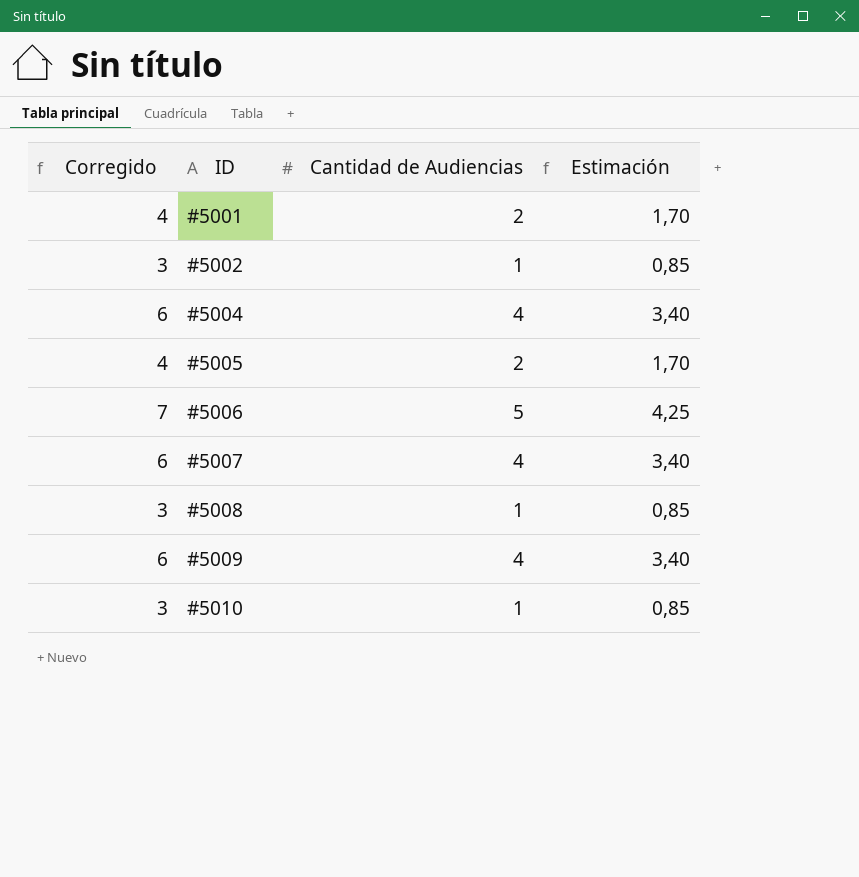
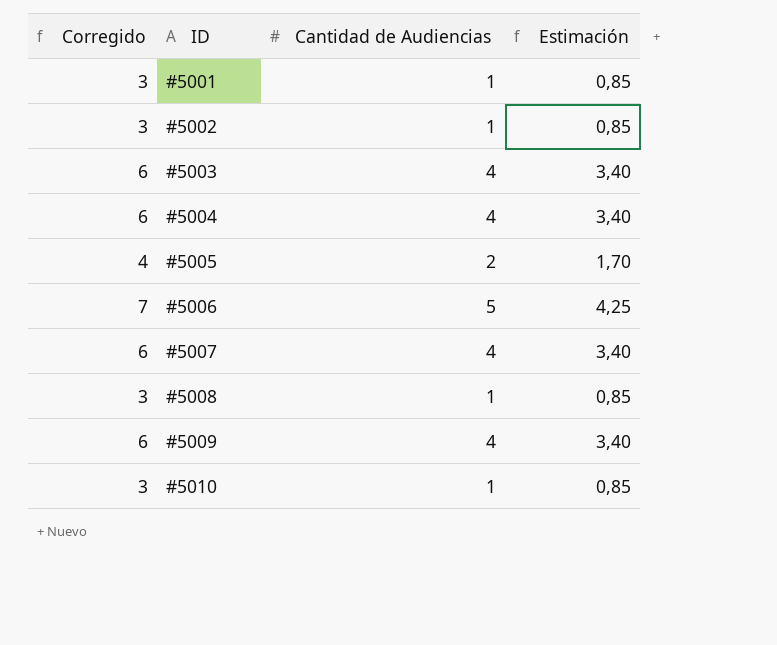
#5001 | Corregido: 4 -> 3
#5001 | Cantidad de Audiencias: 2 -> 1
#5001 | Estimación: 1,70 -> 0,85
row #5003: none -> 6 | 4 | 3,40

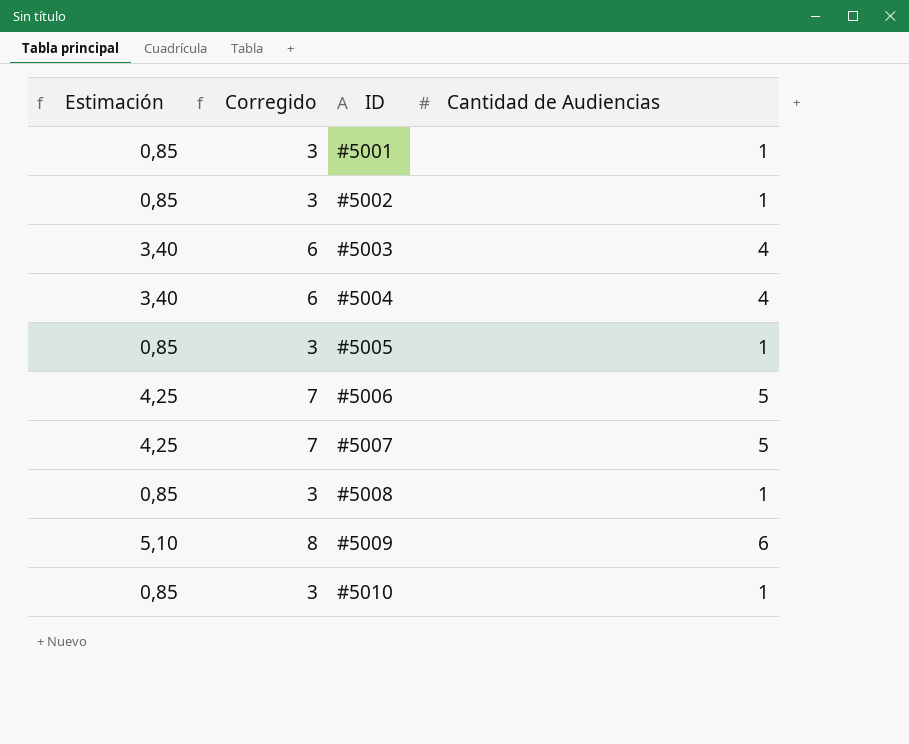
column Estimación | position: 4 -> 1
#5005 | Estimación: 1,70 -> 0,85
#5005 | Corregido: 4 -> 3
#5005 | Cantidad de Audiencias: 2 -> 1
#5007 | Estimación: 3,40 -> 4,25
#5007 | Corregido: 6 -> 7
#5007 | Cantidad de Audiencias: 4 -> 5
#5009 | Estimación: 3,40 -> 5,10
#5009 | Corregido: 6 -> 8
#5009 | Cantidad de Audiencias: 4 -> 6

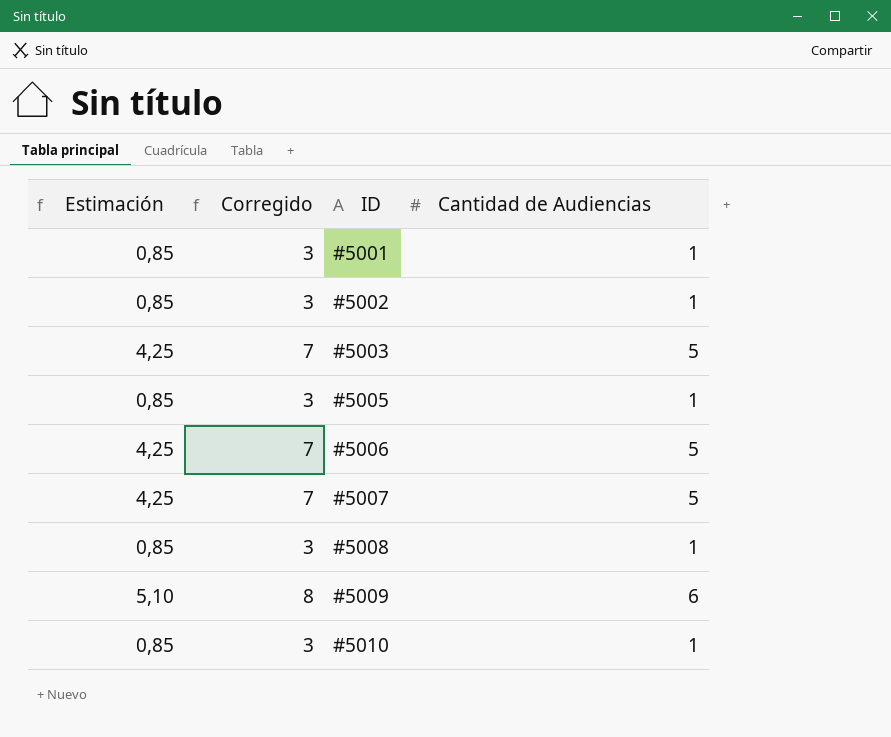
row #5004: 3,40 | 6 | 4 -> none
#5003 | Estimación: 3,40 -> 4,25
#5003 | Corregido: 6 -> 7
#5003 | Cantidad de Audiencias: 4 -> 5

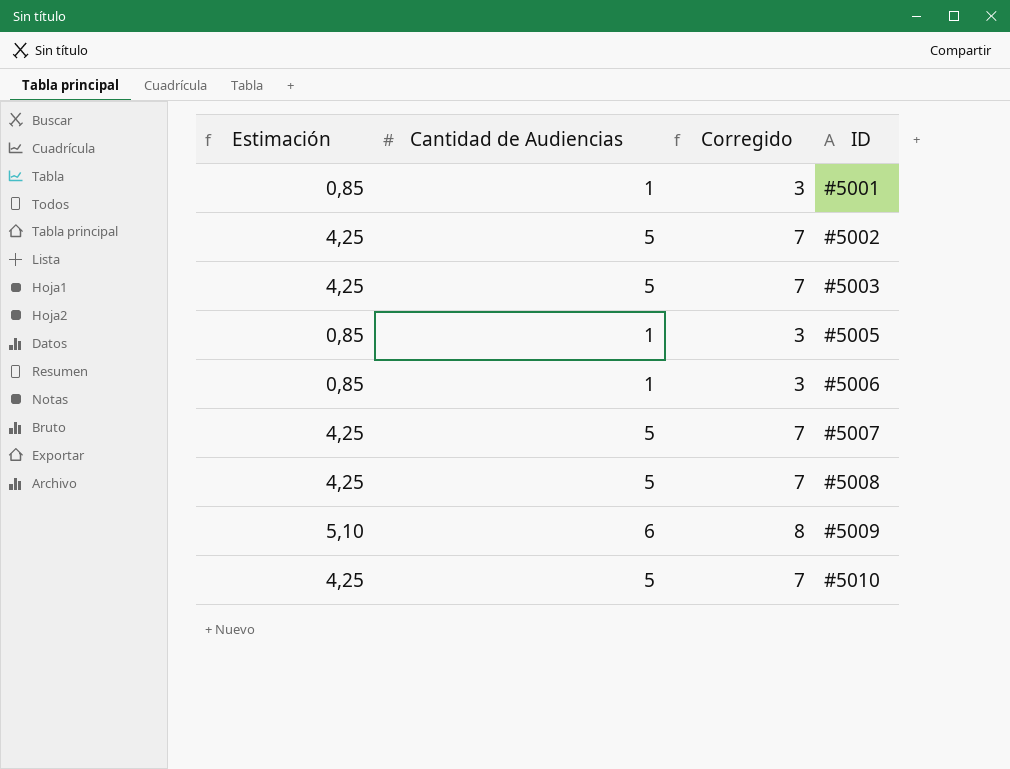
column Cantidad de Audiencias | position: 4 -> 2
#5002 | Estimación: 0,85 -> 4,25
#5002 | Cantidad de Audiencias: 1 -> 5
#5002 | Corregido: 3 -> 7
#5006 | Estimación: 4,25 -> 0,85
#5006 | Cantidad de Audiencias: 5 -> 1
#5006 | Corregido: 7 -> 3
#5008 | Estimación: 0,85 -> 4,25
#5008 | Cantidad de Audiencias: 1 -> 5
#5008 | Corregido: 3 -> 7
#5010 | Estimación: 0,85 -> 4,25
#5010 | Cantidad de Audiencias: 1 -> 5
#5010 | Corregido: 3 -> 7

